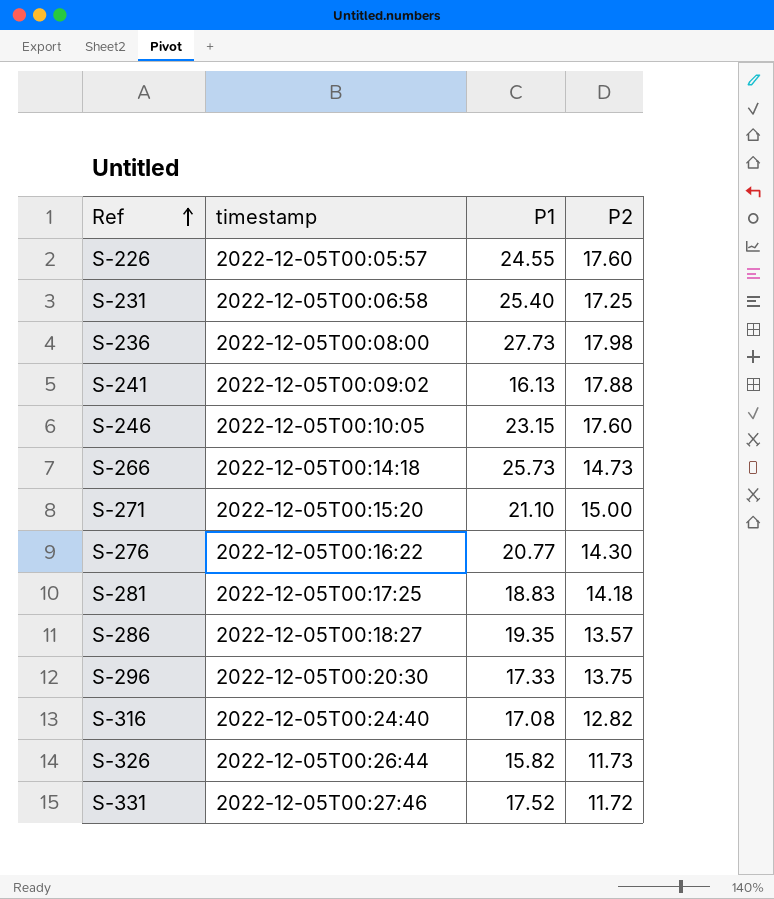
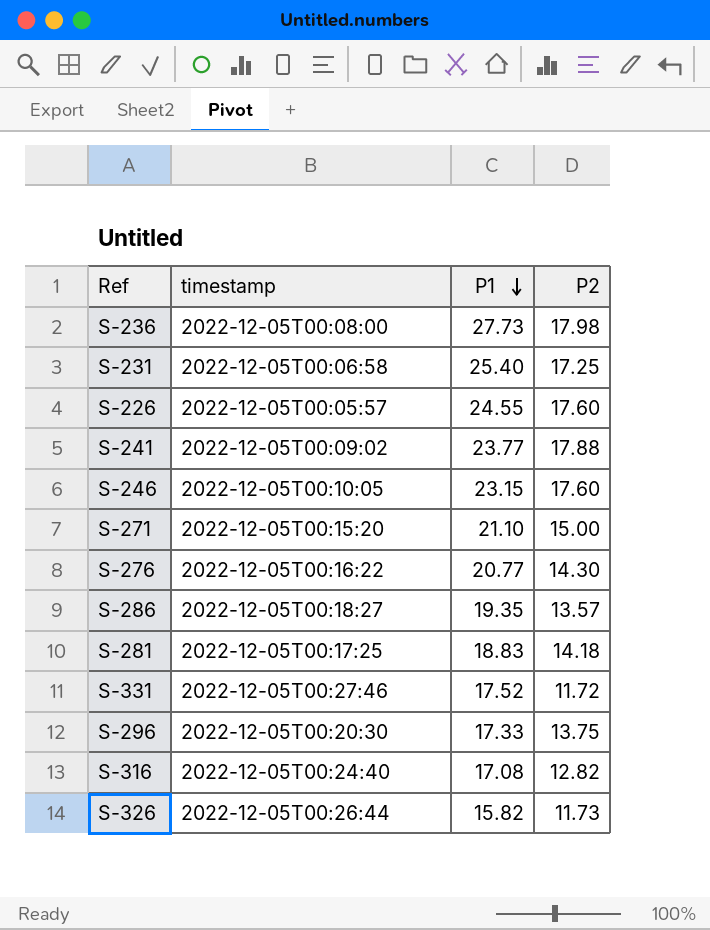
row order: Ref ascending -> P1 descending
row S-266: 2022-12-05T00:14:18 | 25.73 | 14.73 -> none
S-241 | P1: 16.13 -> 23.77

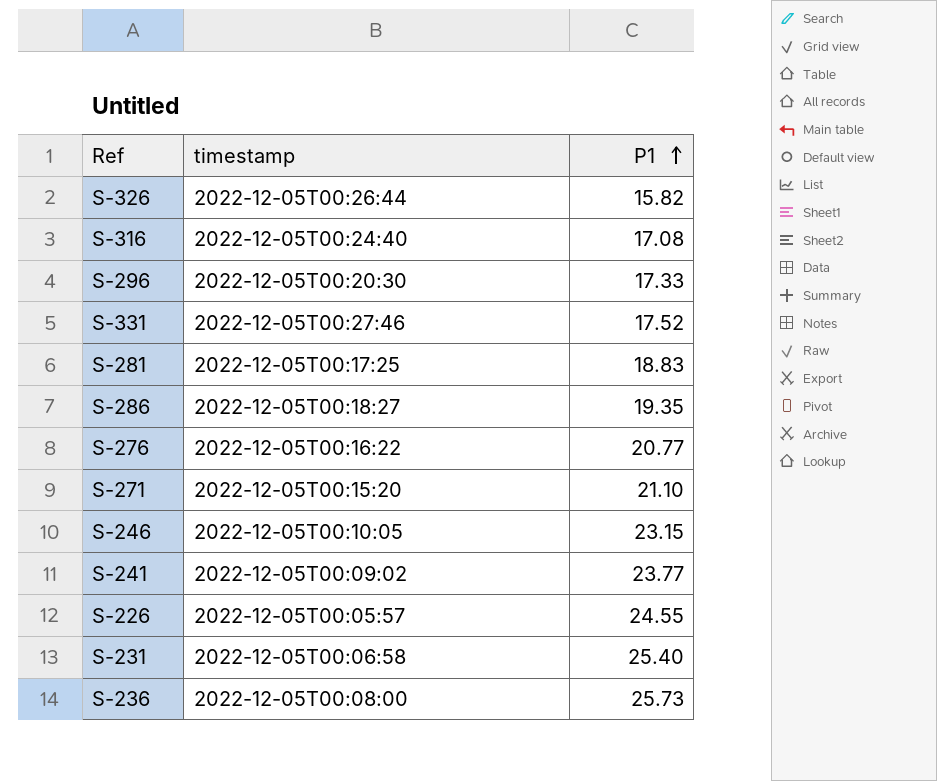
row order: P1 descending -> P1 ascending
column P2 | position: 4 -> none
S-236 | P1: 27.73 -> 25.73

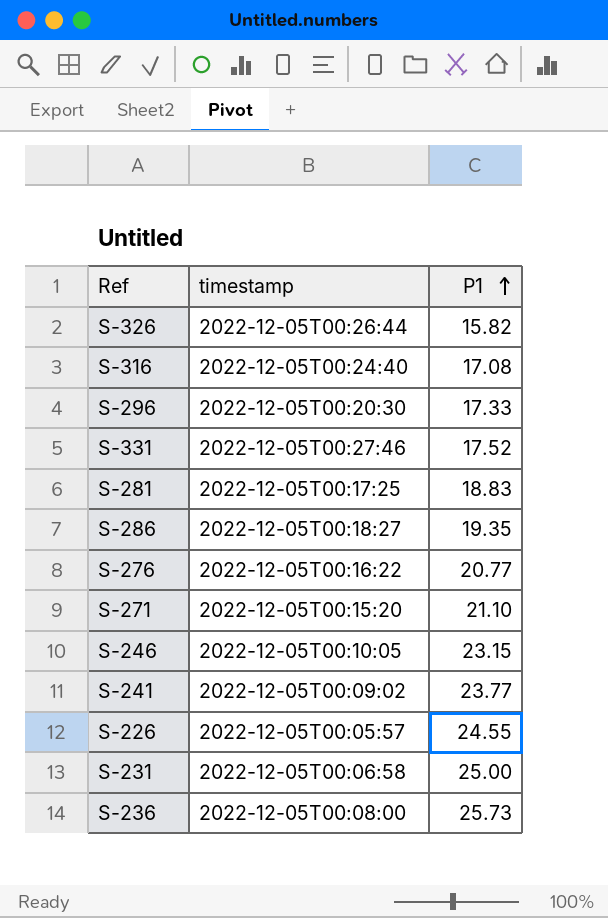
S-231 | P1: 25.40 -> 25.00

